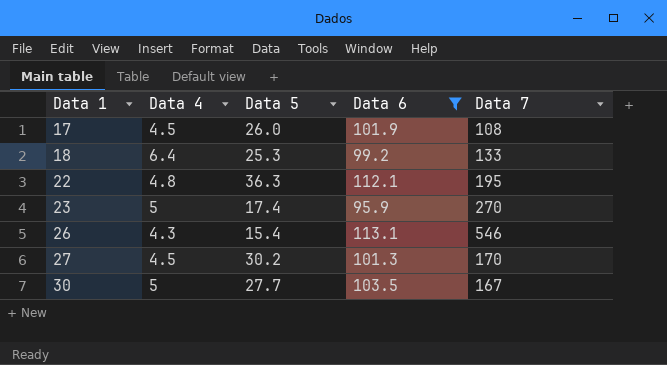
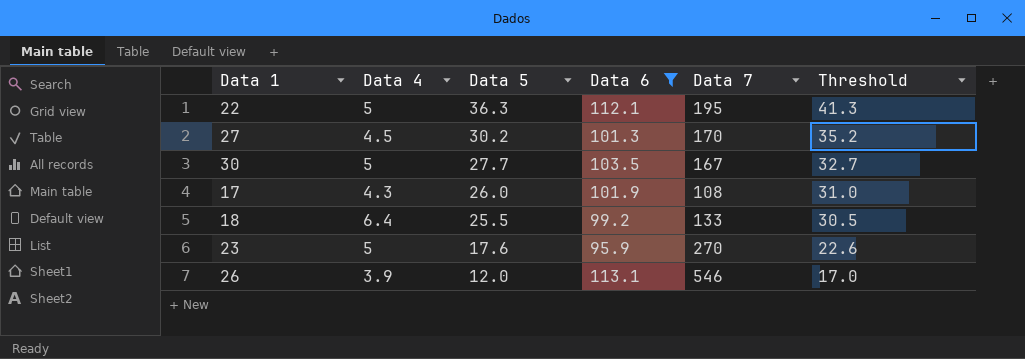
row order: Data 1 ascending -> Data 5 descending
column Threshold | formula: none -> [Data 5] + 5
22 | Data 4: 4.8 -> 5
17 | Data 4: 4.5 -> 4.3
18 | Data 5: 25.3 -> 25.5
23 | Data 5: 17.4 -> 17.6
26 | Data 4: 4.3 -> 3.9
26 | Data 5: 15.4 -> 12.0

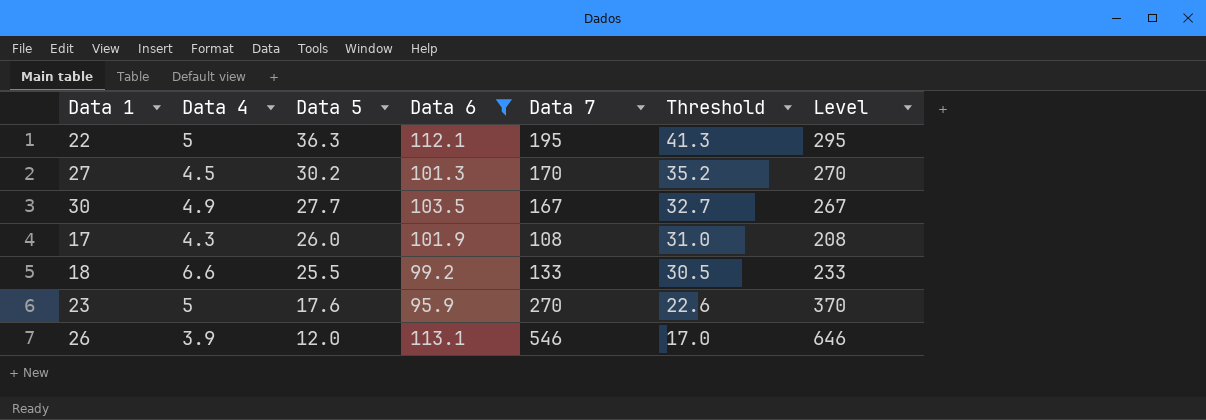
column Level | formula: none -> [Data 7] + 100
30 | Data 4: 5 -> 4.9
18 | Data 4: 6.4 -> 6.6

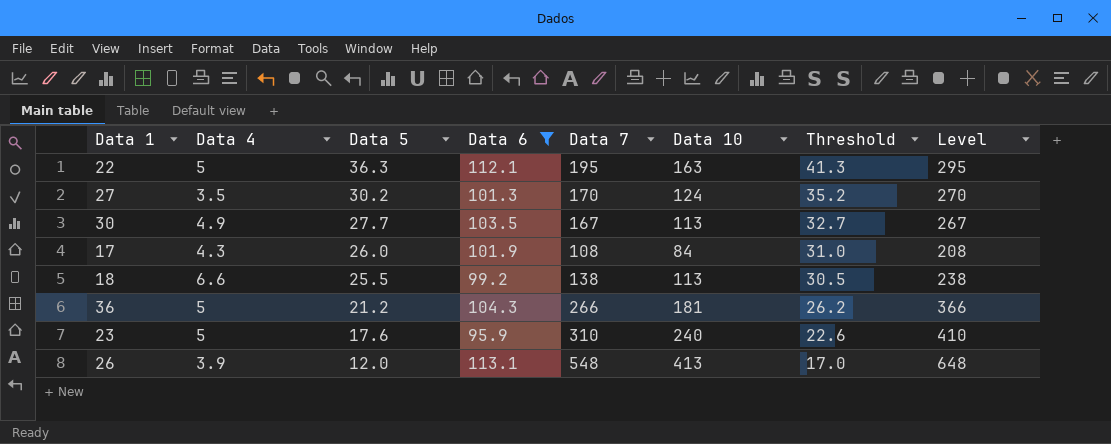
column Data 10 | position: none -> 6
27 | Data 4: 4.5 -> 3.5
18 | Data 7: 133 -> 138
18 | Level: 233 -> 238
row 36: none -> 5 | 21.2 | 104.3 | 266 | 181 | 26.2 | 366
23 | Data 7: 270 -> 310
23 | Level: 370 -> 410
26 | Data 7: 546 -> 548
26 | Level: 646 -> 648

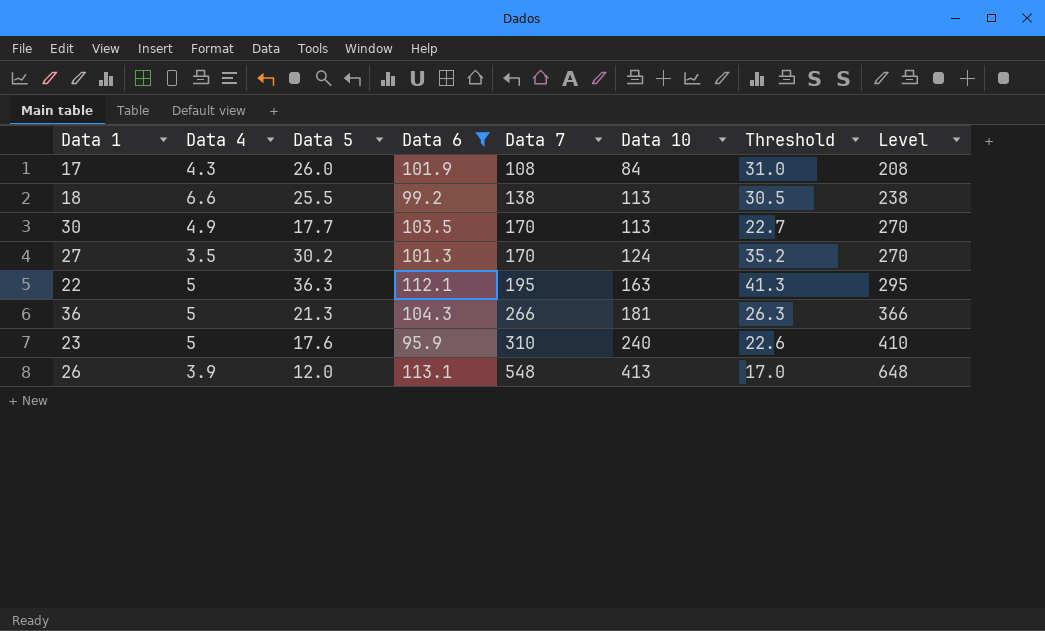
row order: Data 5 descending -> Data 7 ascending
30 | Data 5: 27.7 -> 17.7
30 | Data 7: 167 -> 170
30 | Threshold: 32.7 -> 22.7
30 | Level: 267 -> 270
36 | Data 5: 21.2 -> 21.3
36 | Threshold: 26.2 -> 26.3

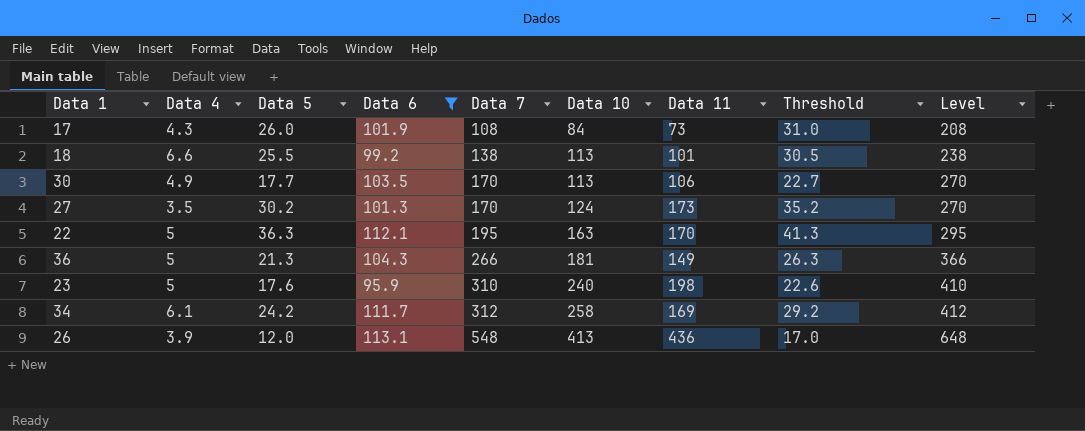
column Data 11 | position: none -> 7
row 34: none -> 6.1 | 24.2 | 111.7 | 312 | 258 | 169 | 29.2 | 412

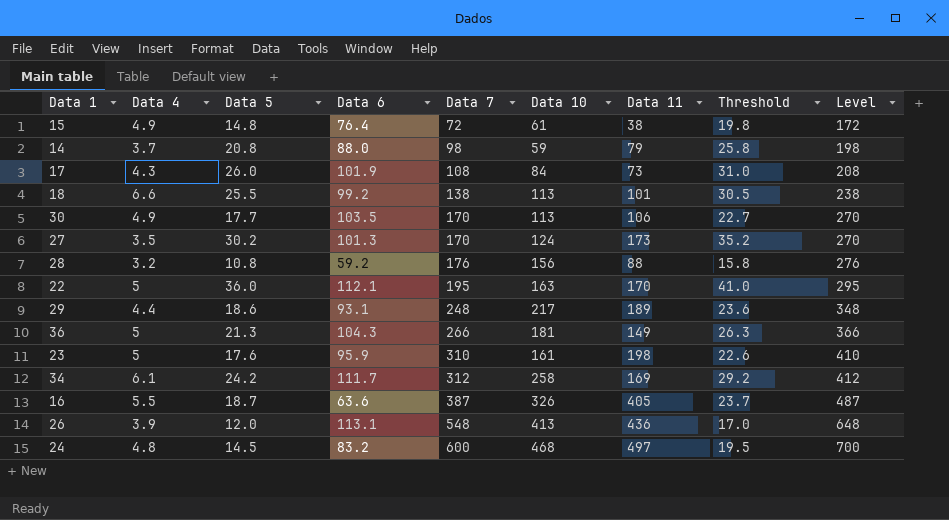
filter: Data 6 >= 95.9 -> none
22 | Data 5: 36.3 -> 36.0
22 | Threshold: 41.3 -> 41.0
23 | Data 10: 240 -> 161

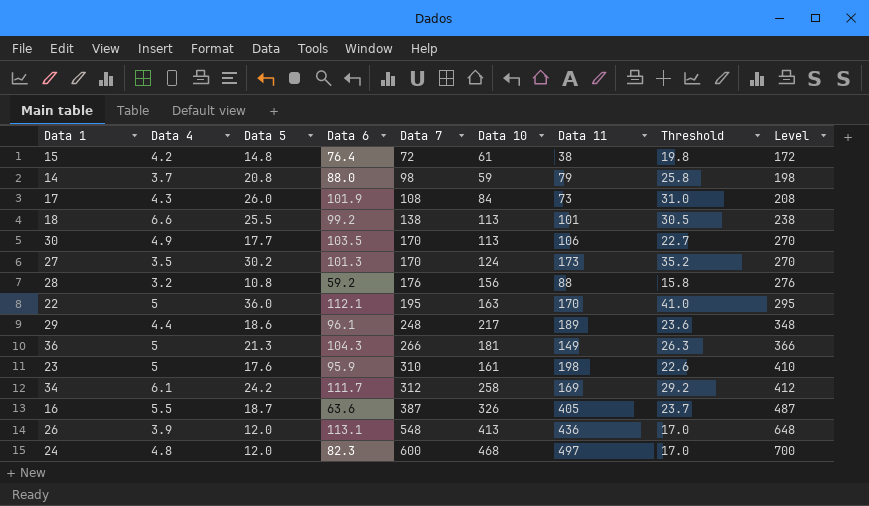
15 | Data 4: 4.9 -> 4.2
29 | Data 6: 93.1 -> 96.1
24 | Data 5: 14.5 -> 12.0
24 | Data 6: 83.2 -> 82.3
24 | Threshold: 19.5 -> 17.0

